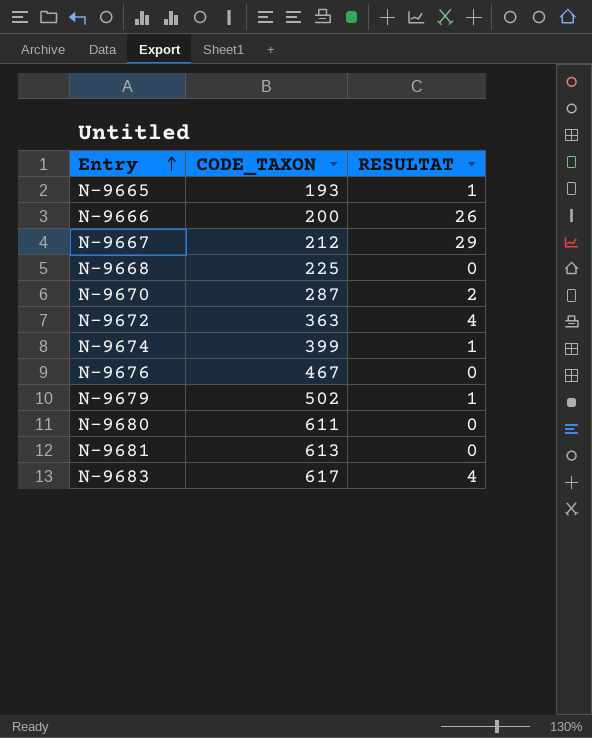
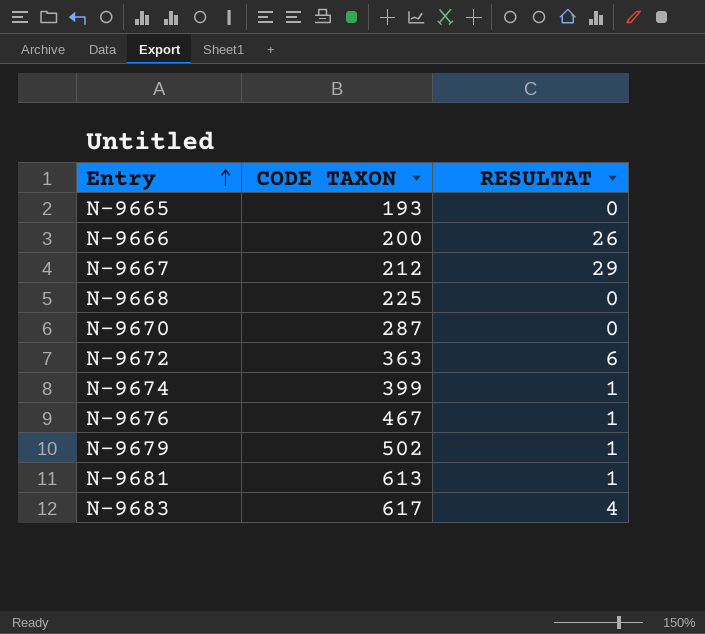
column name: CODE_TAXON -> CODE TAXON
row N-9680: 611 | 0 -> none
N-9665 | RESULTAT: 1 -> 0
N-9670 | RESULTAT: 2 -> 0
N-9672 | RESULTAT: 4 -> 6
N-9676 | RESULTAT: 0 -> 1
N-9681 | RESULTAT: 0 -> 1

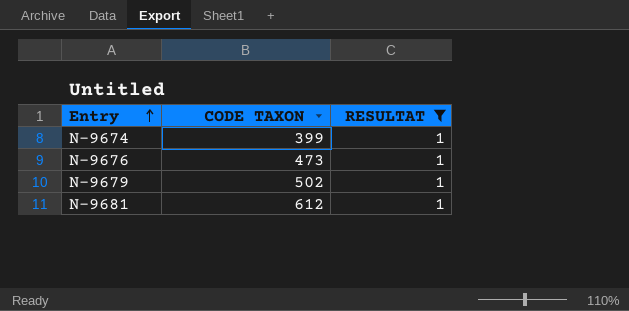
filter: none -> RESULTAT = 1
N-9676 | CODE TAXON: 467 -> 473
N-9681 | CODE TAXON: 613 -> 612

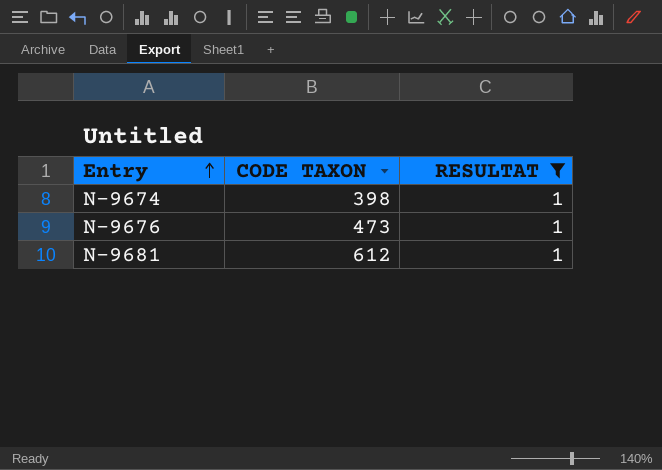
row N-9679: 502 | 1 -> none
N-9674 | CODE TAXON: 399 -> 398

